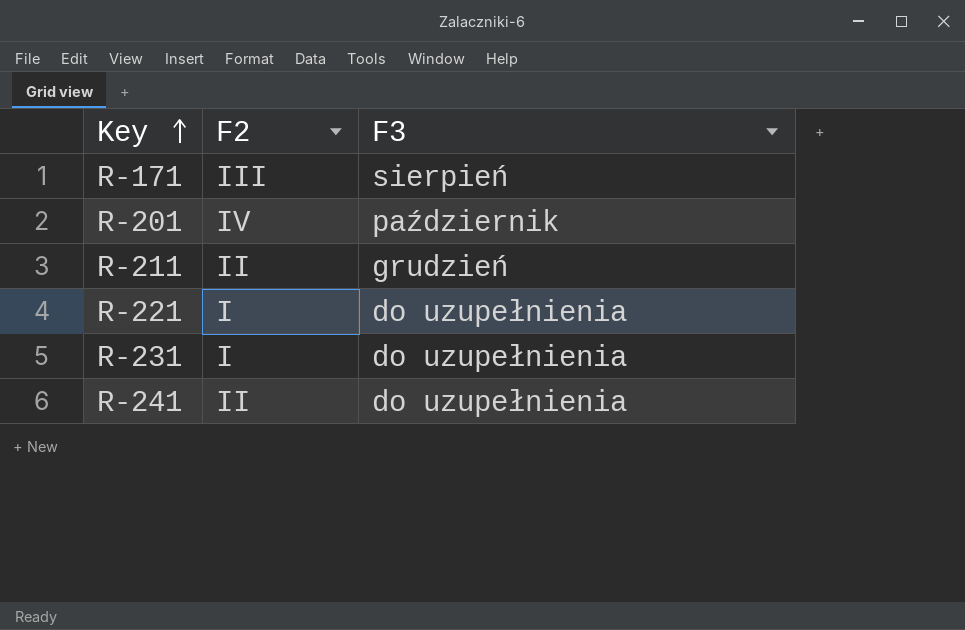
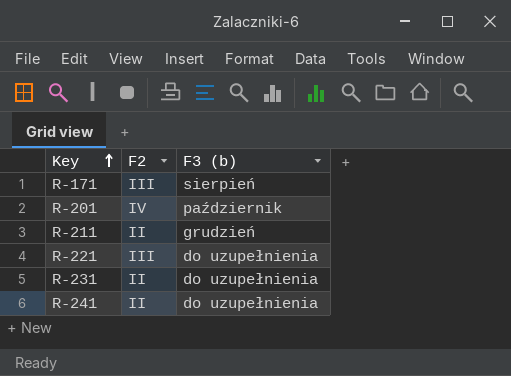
column name: F3 -> F3 (b)
R-221 | F2: I -> III
R-231 | F2: I -> II

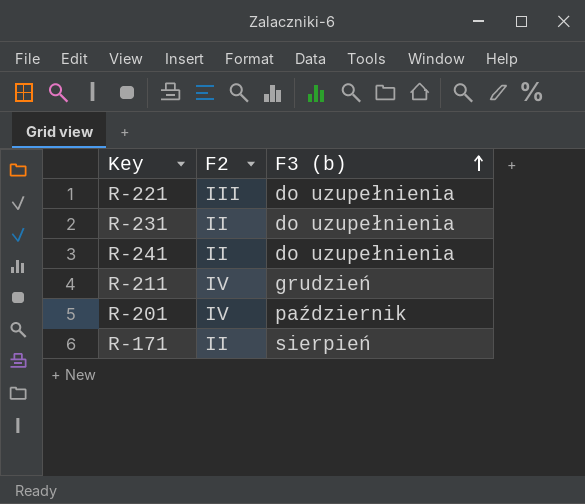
row order: Key ascending -> F3 (b) ascending
R-211 | F2: II -> IV
R-171 | F2: III -> II

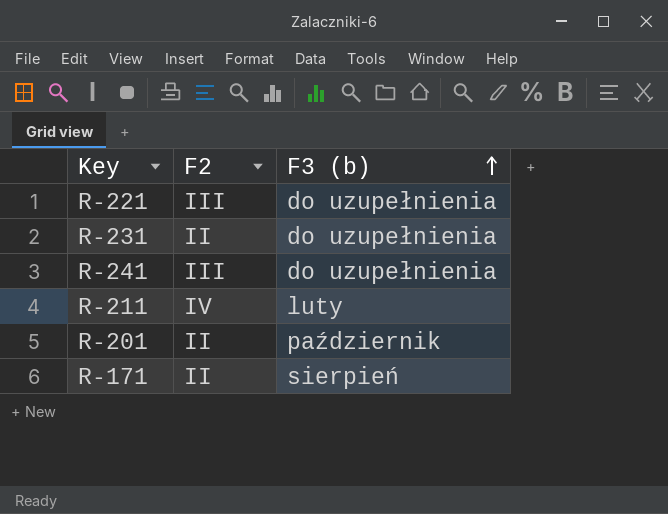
R-241 | F2: II -> III
R-211 | F3 (b): grudzień -> luty
R-201 | F2: IV -> II

